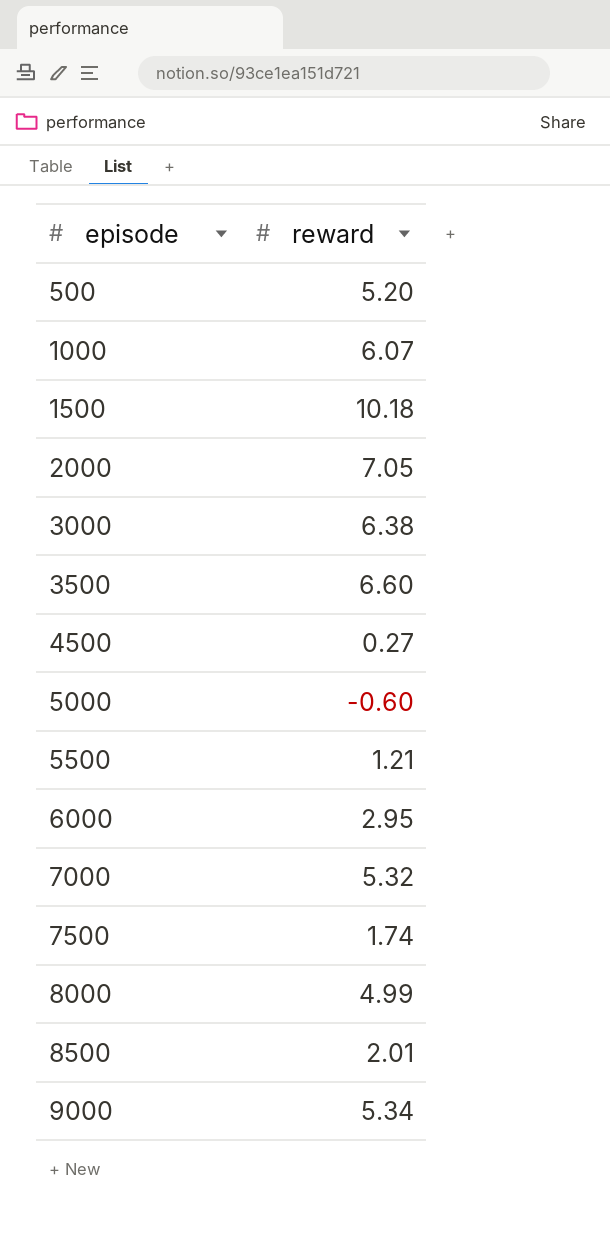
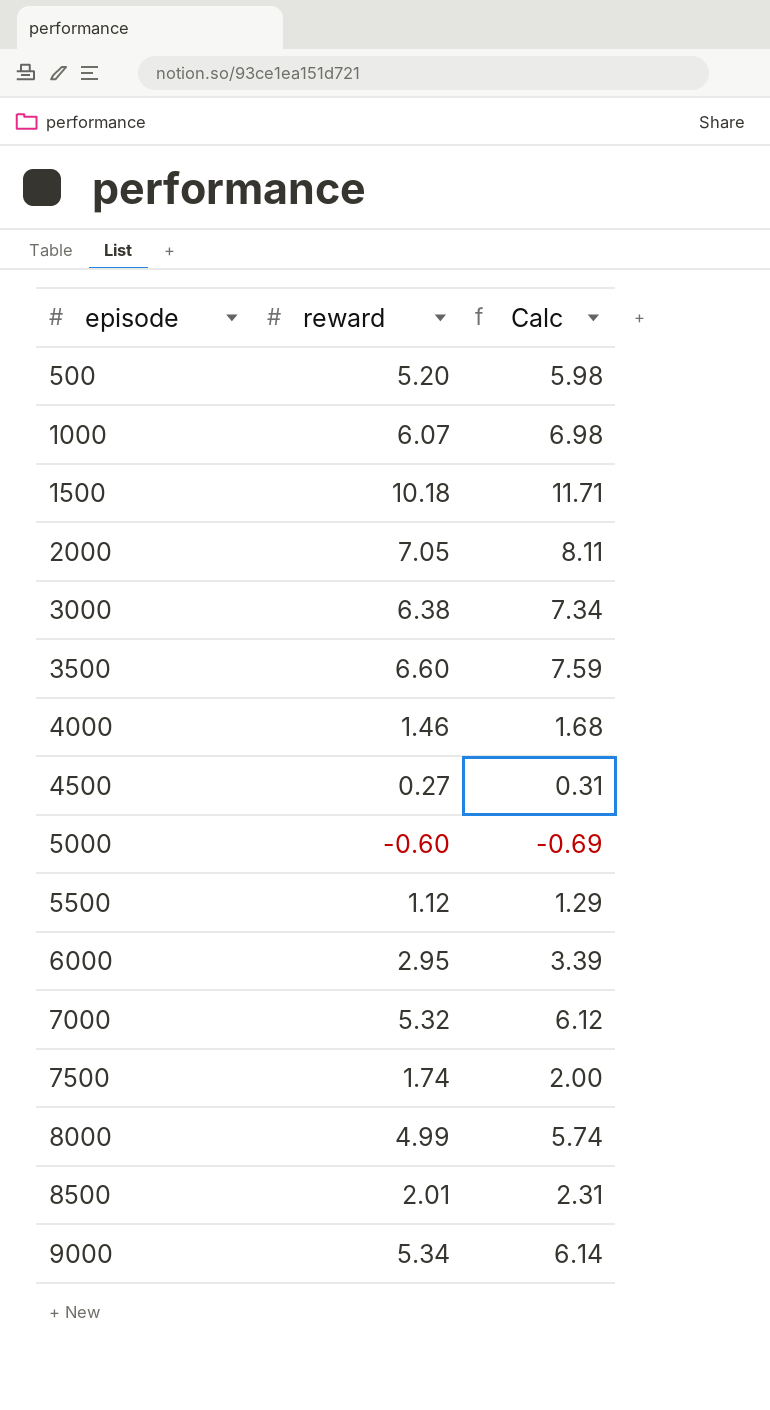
column Calc | formula: none -> [reward] * 1.15
row 4000: none -> 1.46 | 1.68
5500 | reward: 1.21 -> 1.12

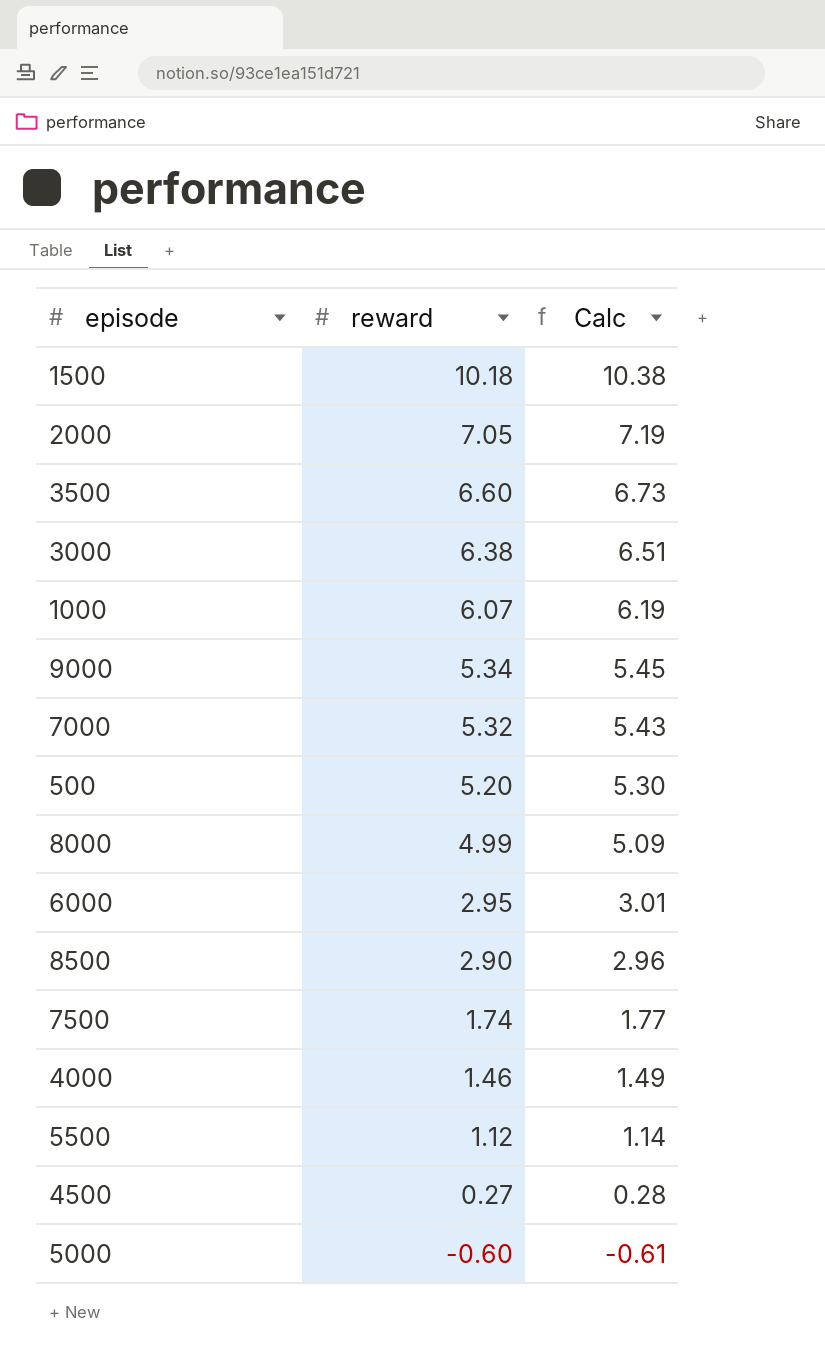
row order: episode ascending -> reward descending
column Calc | formula: [reward] * 1.15 -> [reward] * 1.02
8500 | reward: 2.01 -> 2.90

